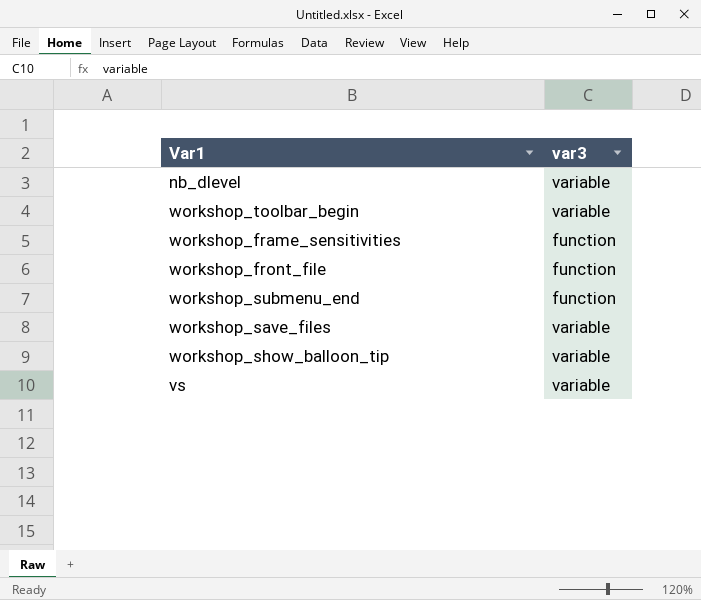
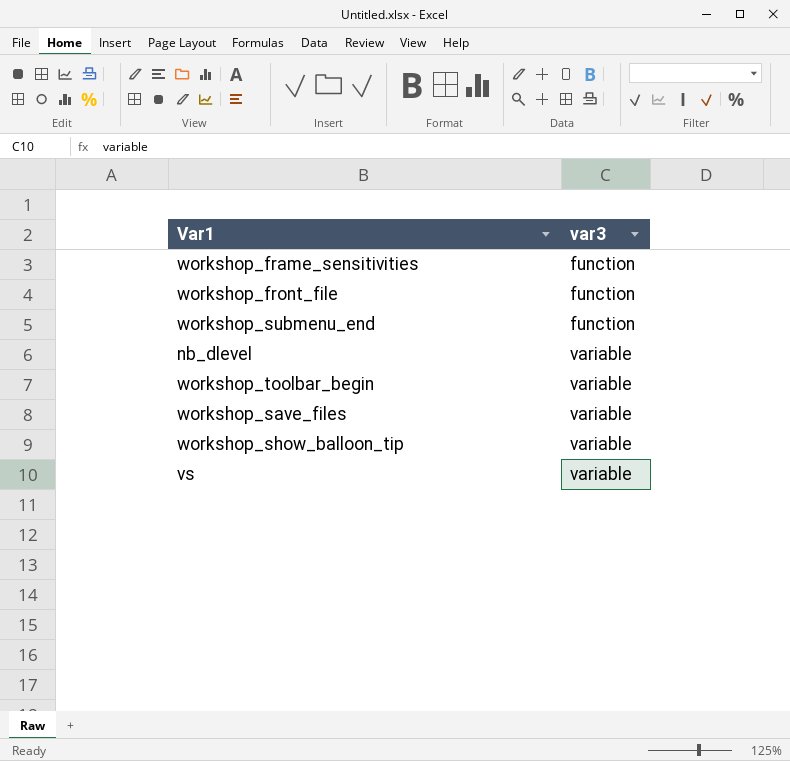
row order: none -> var3 ascending

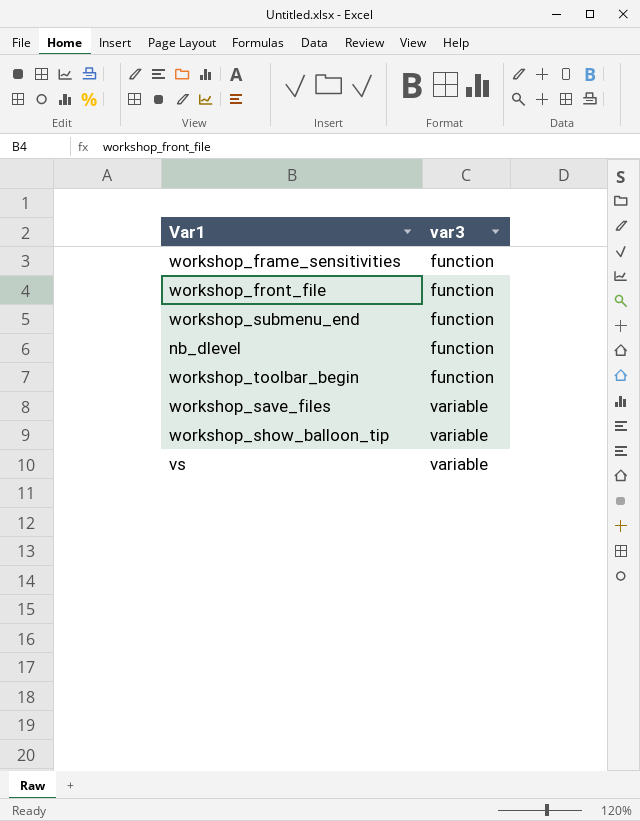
nb_dlevel | var3: variable -> function
workshop_toolbar_begin | var3: variable -> function

